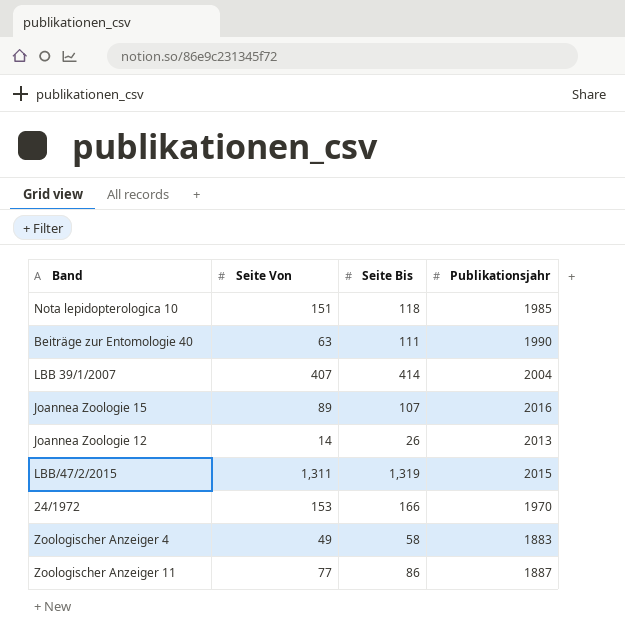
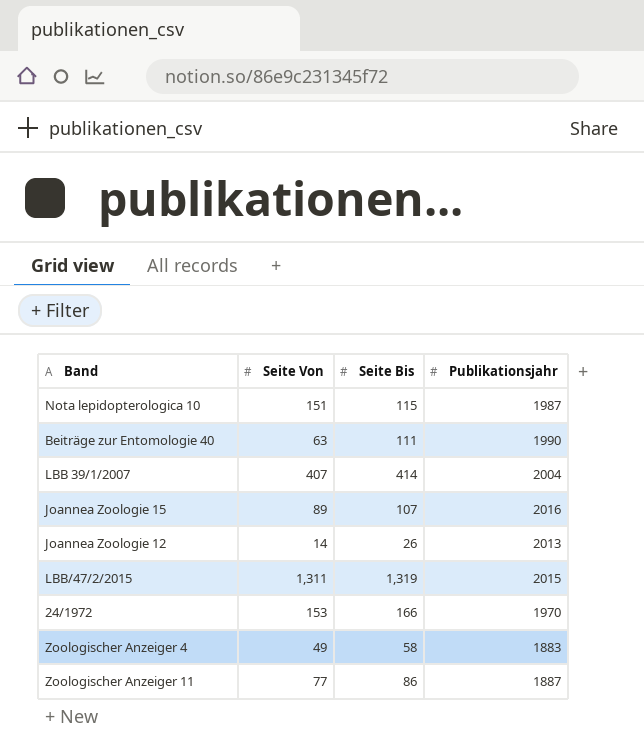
Nota lepidopterologica 10 | Seite Bis: 118 -> 115
Nota lepidopterologica 10 | Publikationsjahr: 1985 -> 1987

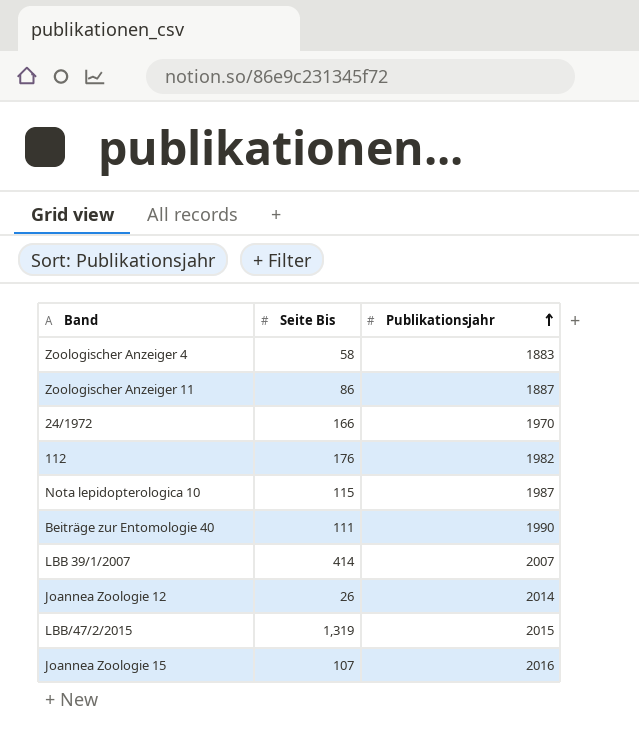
row order: none -> Publikationsjahr ascending
column Seite Von | position: 2 -> none
row 112: none -> 176 | 1982
LBB 39/1/2007 | Publikationsjahr: 2004 -> 2007
Joannea Zoologie 12 | Publikationsjahr: 2013 -> 2014

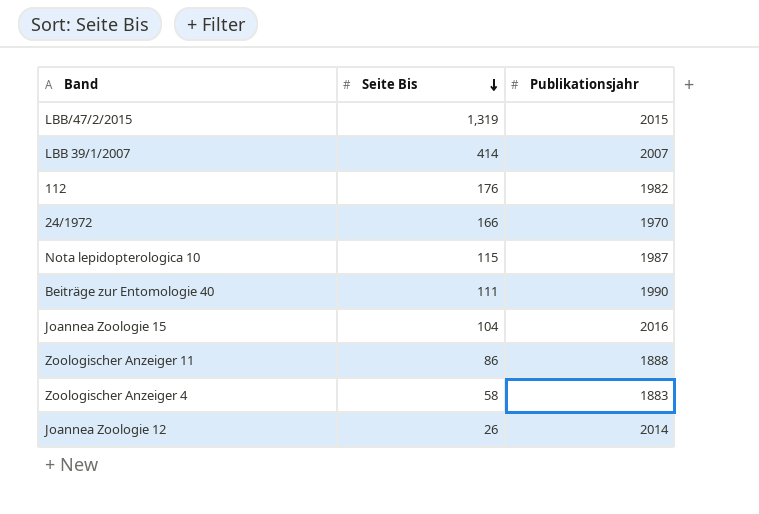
row order: Publikationsjahr ascending -> Seite Bis descending
Joannea Zoologie 15 | Seite Bis: 107 -> 104
Zoologischer Anzeiger 11 | Publikationsjahr: 1887 -> 1888

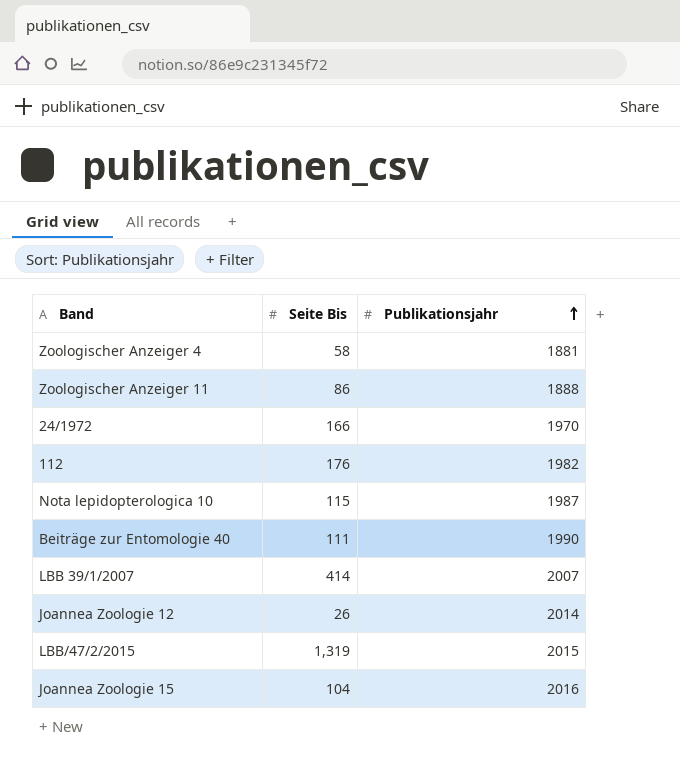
row order: Seite Bis descending -> Publikationsjahr ascending
Zoologischer Anzeiger 4 | Publikationsjahr: 1883 -> 1881

